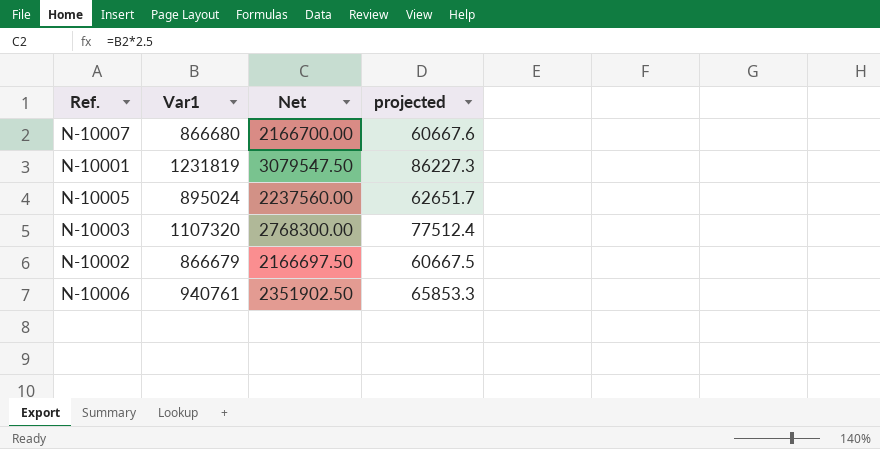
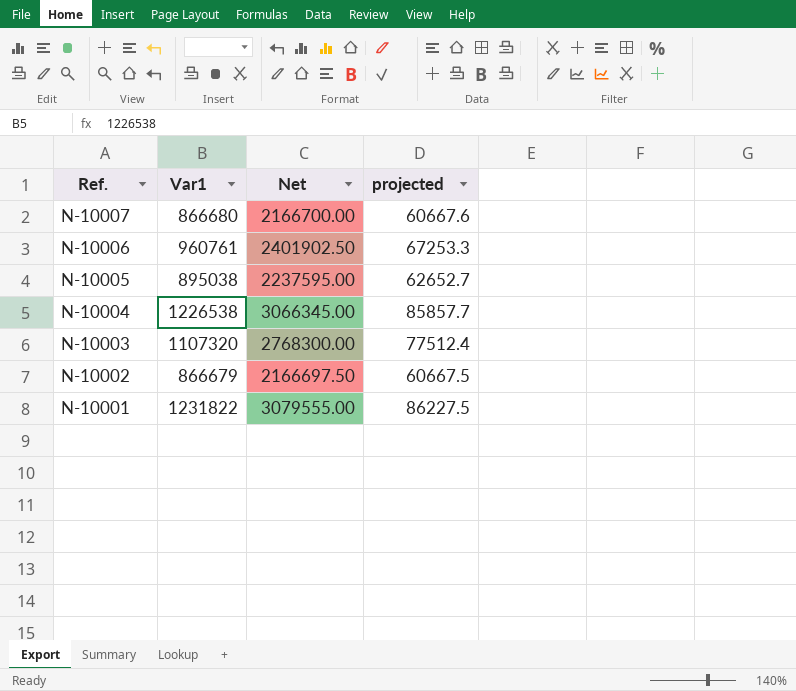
row order: none -> Ref. descending
N-10006 | Var1: 940761 -> 960761
N-10006 | Net: 2351902.50 -> 2401902.50
N-10006 | projected: 65853.3 -> 67253.3
N-10005 | Var1: 895024 -> 895038
N-10005 | Net: 2237560.00 -> 2237595.00
N-10005 | projected: 62651.7 -> 62652.7
row N-10004: none -> 1226538 | 3066345.00 | 85857.7
N-10001 | Var1: 1231819 -> 1231822
N-10001 | Net: 3079547.50 -> 3079555.00
N-10001 | projected: 86227.3 -> 86227.5

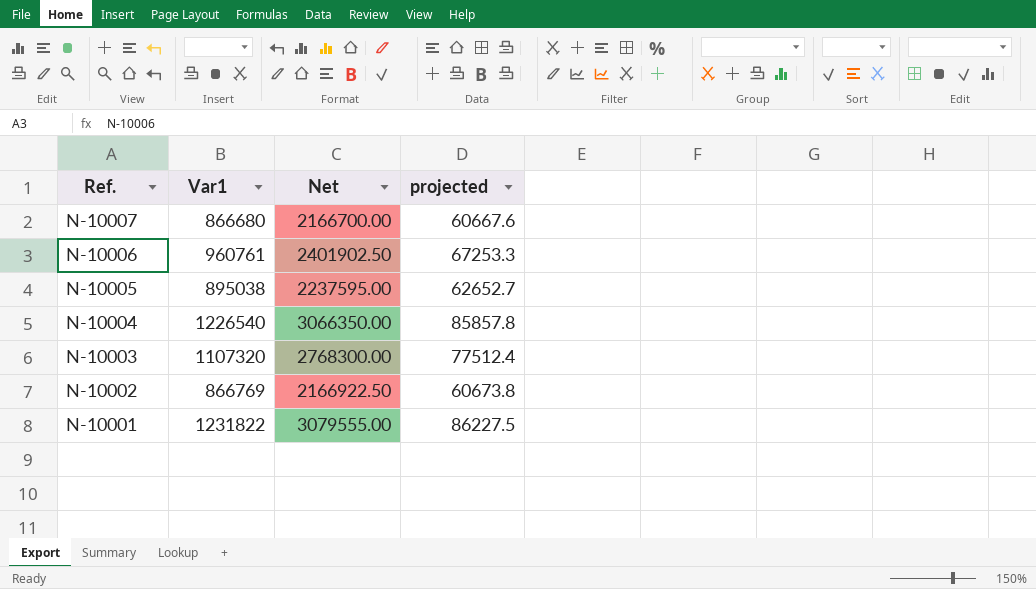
N-10004 | Var1: 1226538 -> 1226540
N-10004 | Net: 3066345.00 -> 3066350.00
N-10004 | projected: 85857.7 -> 85857.8
N-10002 | Var1: 866679 -> 866769
N-10002 | Net: 2166697.50 -> 2166922.50
N-10002 | projected: 60667.5 -> 60673.8

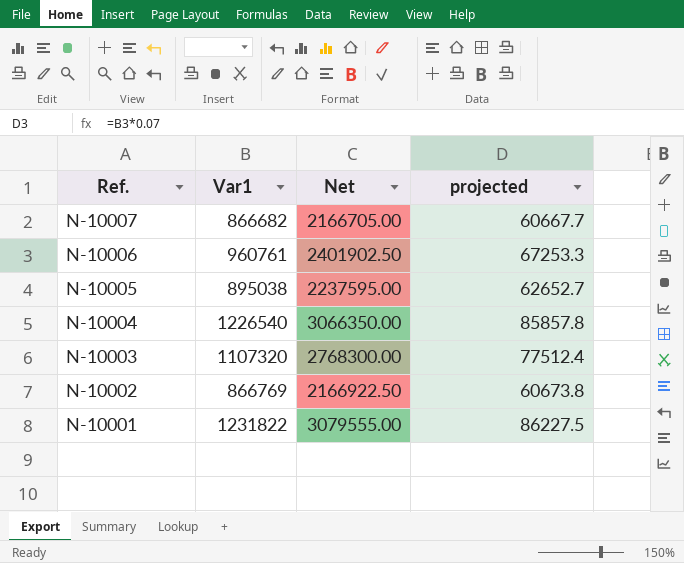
N-10007 | Var1: 866680 -> 866682
N-10007 | Net: 2166700.00 -> 2166705.00
N-10007 | projected: 60667.6 -> 60667.7

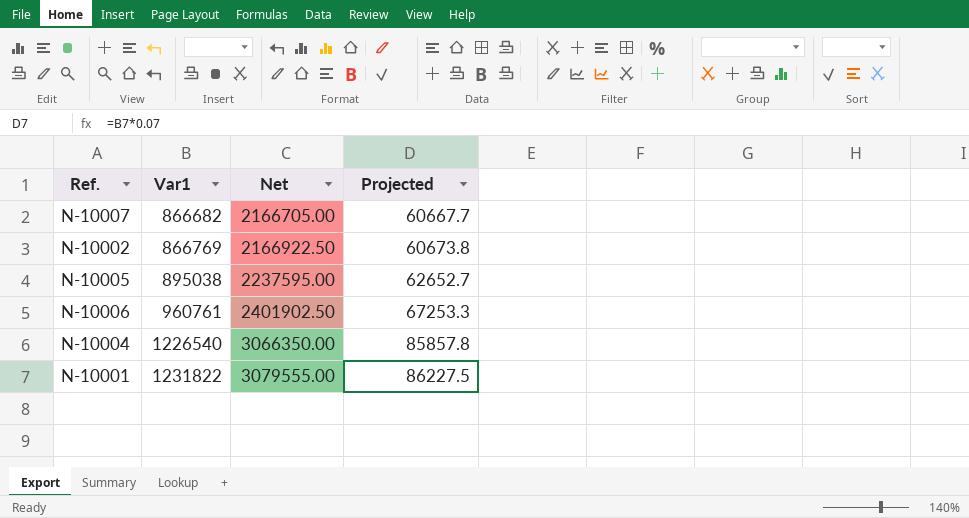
row order: Ref. descending -> Var1 ascending
column name: projected -> Projected
row N-10003: 1107320 | 2768300.00 | 77512.4 -> none

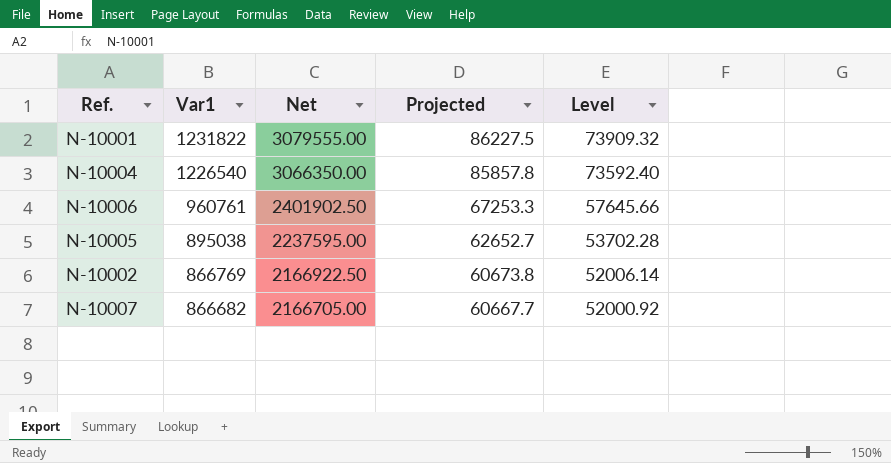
row order: Var1 ascending -> Var1 descending
column Level | formula: none -> [Var1] * 0.06

